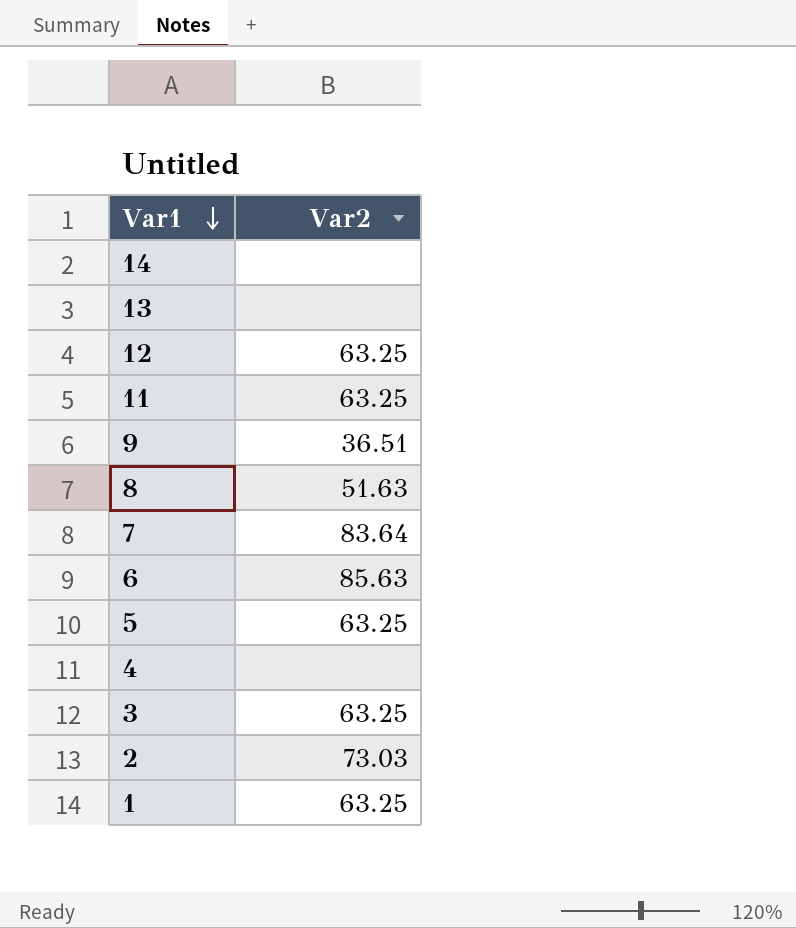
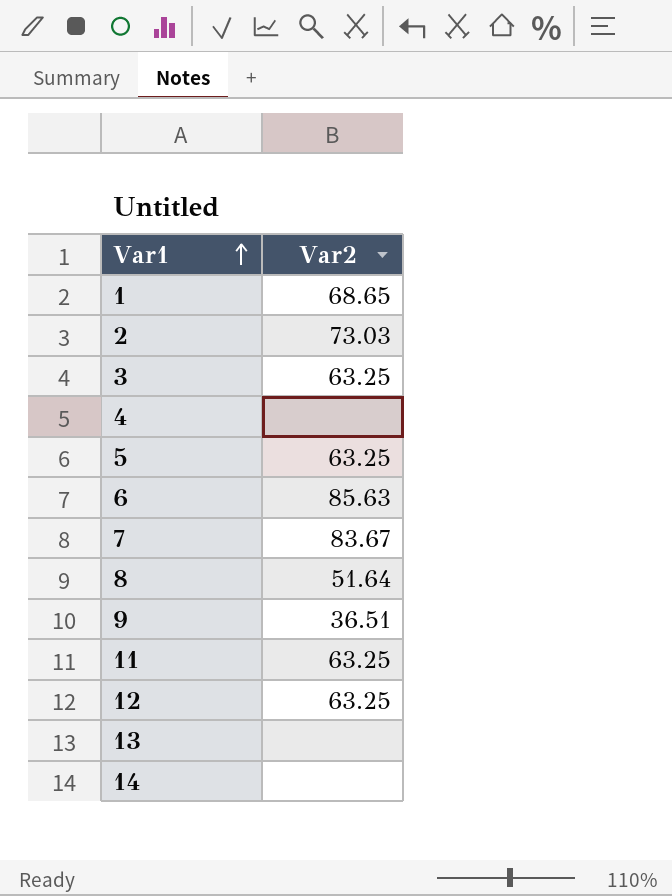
row order: Var1 descending -> Var1 ascending
1 | Var2: 63.25 -> 68.65
7 | Var2: 83.64 -> 83.67
8 | Var2: 51.63 -> 51.64

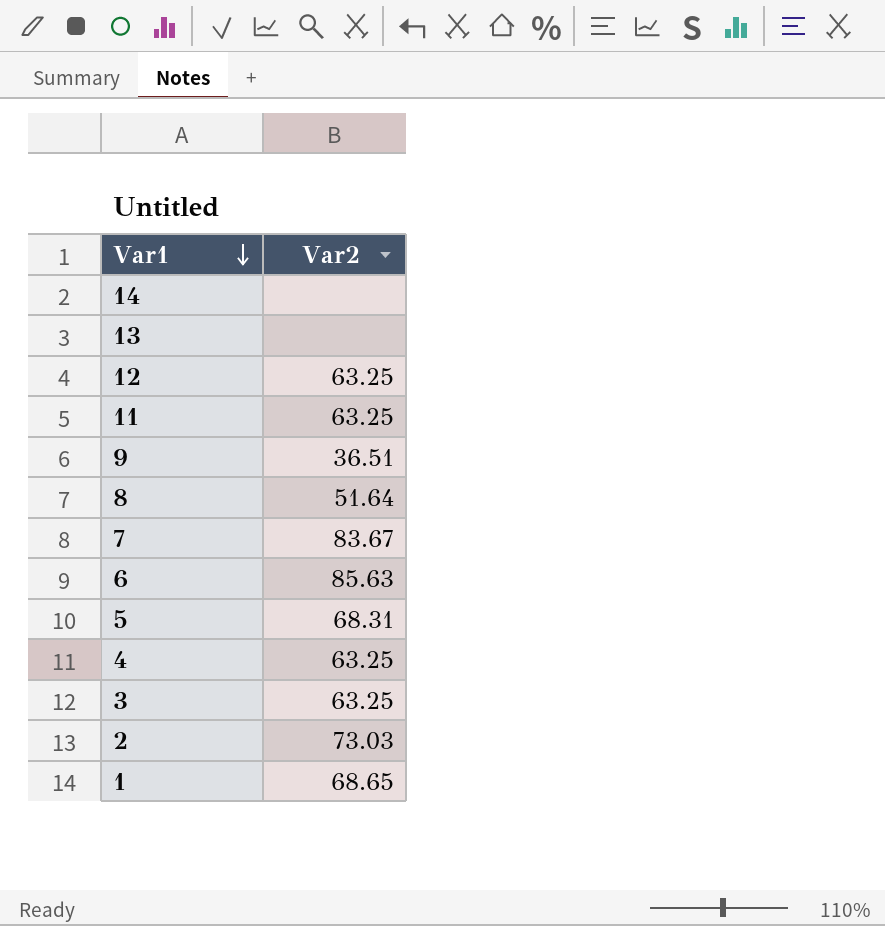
row order: Var1 ascending -> Var1 descending
5 | Var2: 63.25 -> 68.31
4 | Var2: none -> 63.25

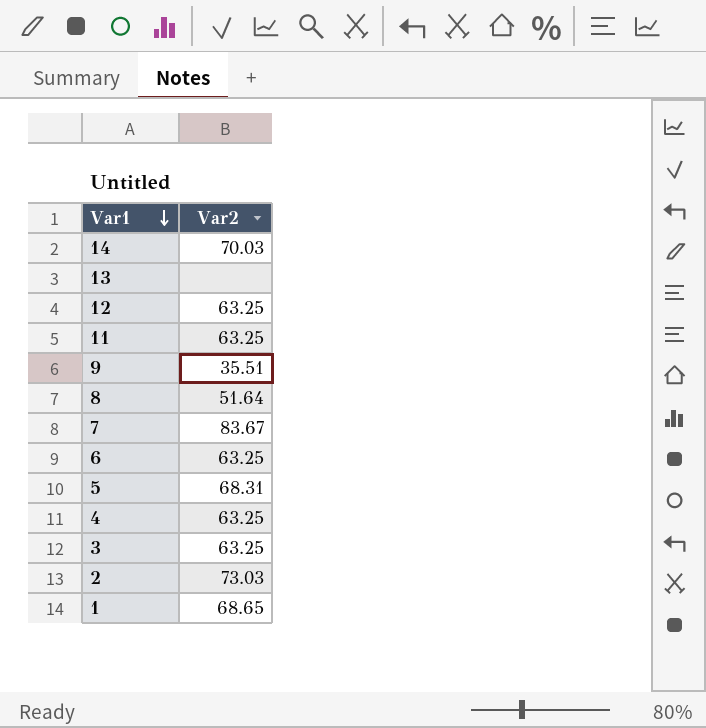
14 | Var2: none -> 70.03
9 | Var2: 36.51 -> 35.51
6 | Var2: 85.63 -> 63.25

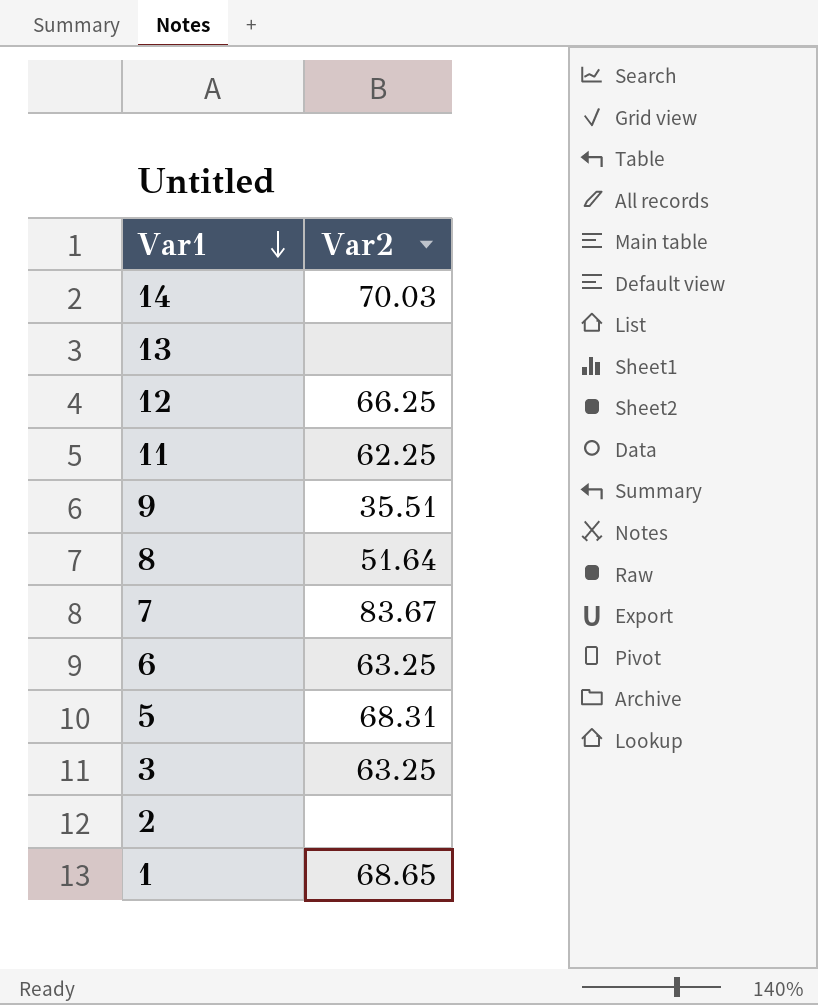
row 4: 63.25 -> none
12 | Var2: 63.25 -> 66.25
11 | Var2: 63.25 -> 62.25
2 | Var2: 73.03 -> none

